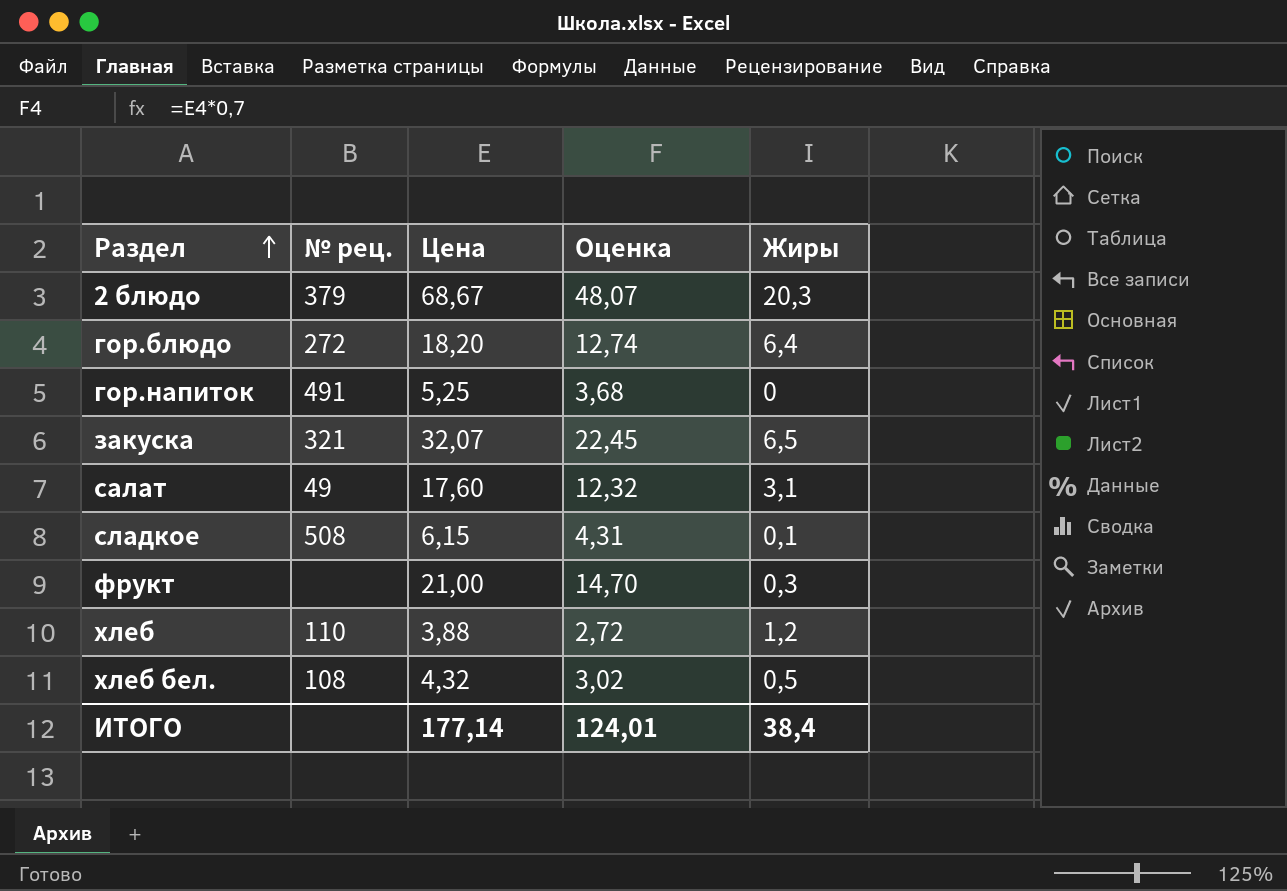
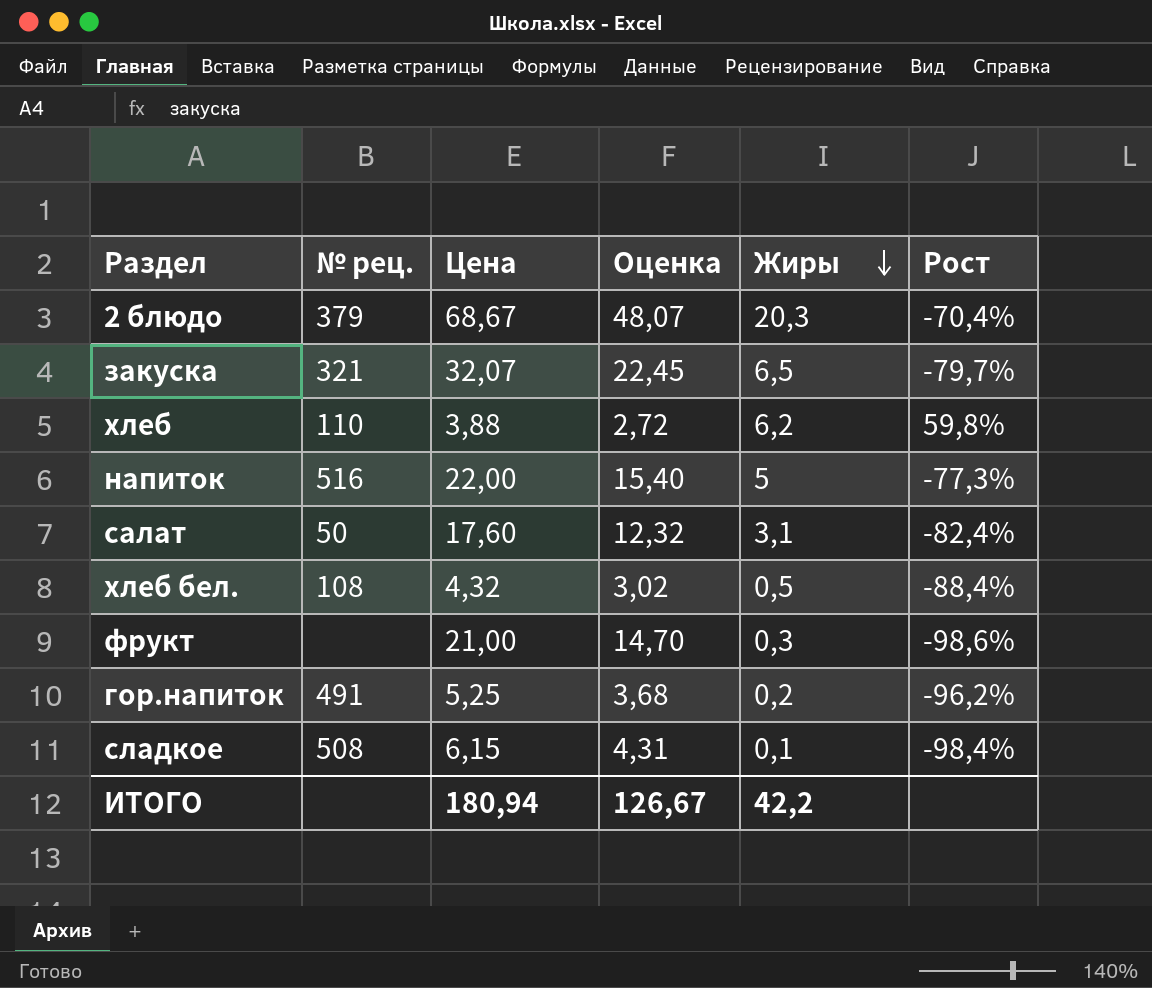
row order: Раздел ascending -> Жиры descending
column Рост | formula: none -> ([Жиры] - [Цена]) / [Цена]
row гор.блюдо: 272 | 18,20 | 12,74 | 6,4 -> none
хлеб | Жиры: 1,2 -> 6,2
row напиток: none -> 516 | 22,00 | 15,40 | 5 | -77,3%
салат | № рец.: 49 -> 50
гор.напиток | Жиры: 0 -> 0,2
ИТОГО | Цена: 177,14 -> 180,94
ИТОГО | Оценка: 124,01 -> 126,67
ИТОГО | Жиры: 38,4 -> 42,2

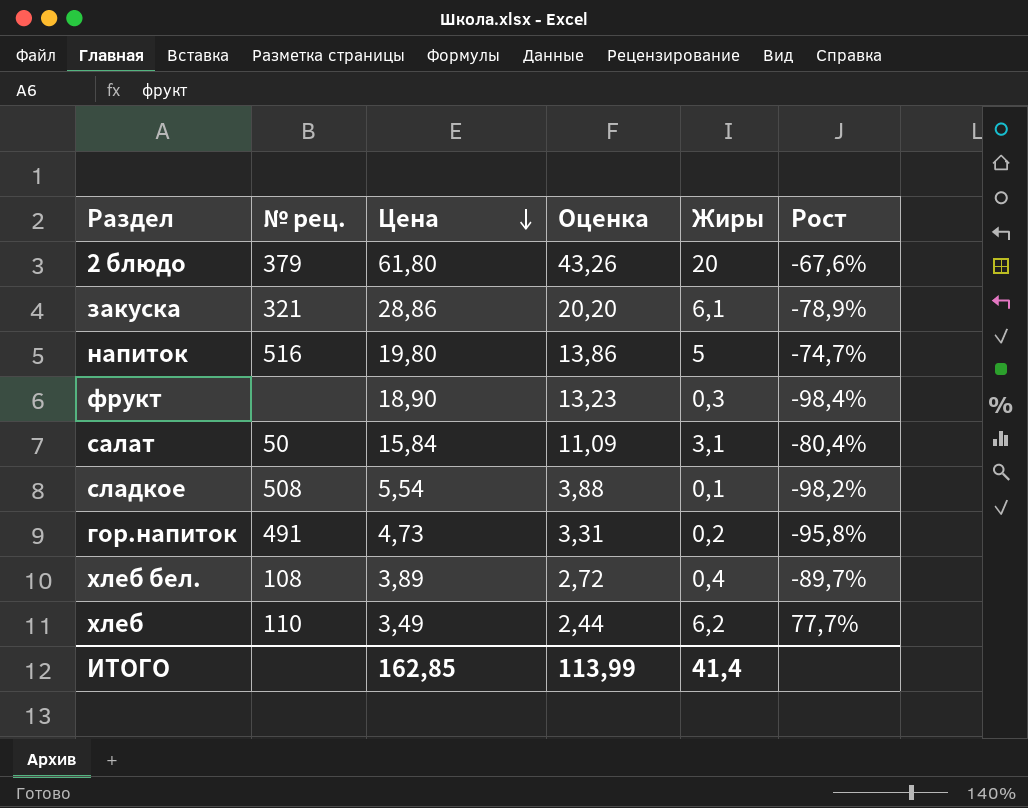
row order: Жиры descending -> Цена descending
2 блюдо | Цена: 68,67 -> 61,80
2 блюдо | Оценка: 48,07 -> 43,26
2 блюдо | Жиры: 20,3 -> 20
2 блюдо | Рост: -70,4% -> -67,6%
закуска | Цена: 32,07 -> 28,86
закуска | Оценка: 22,45 -> 20,20
закуска | Жиры: 6,5 -> 6,1
закуска | Рост: -79,7% -> -78,9%
напиток | Цена: 22,00 -> 19,80
напиток | Оценка: 15,40 -> 13,86
напиток | Рост: -77,3% -> -74,7%
фрукт | Цена: 21,00 -> 18,90
фрукт | Оценка: 14,70 -> 13,23
фрукт | Рост: -98,6% -> -98,4%
салат | Цена: 17,60 -> 15,84
салат | Оценка: 12,32 -> 11,09
салат | Рост: -82,4% -> -80,4%
сладкое | Цена: 6,15 -> 5,54
сладкое | Оценка: 4,31 -> 3,88
сладкое | Рост: -98,4% -> -98,2%
гор.напиток | Цена: 5,25 -> 4,73
гор.напиток | Оценка: 3,68 -> 3,31
гор.напиток | Рост: -96,2% -> -95,8%
хлеб бел. | Цена: 4,32 -> 3,89
хлеб бел. | Оценка: 3,02 -> 2,72
хлеб бел. | Жиры: 0,5 -> 0,4
хлеб бел. | Рост: -88,4% -> -89,7%
хлеб | Цена: 3,88 -> 3,49
хлеб | Оценка: 2,72 -> 2,44
хлеб | Рост: 59,8% -> 77,7%
ИТОГО | Цена: 180,94 -> 162,85
ИТОГО | Оценка: 126,67 -> 113,99
ИТОГО | Жиры: 42,2 -> 41,4

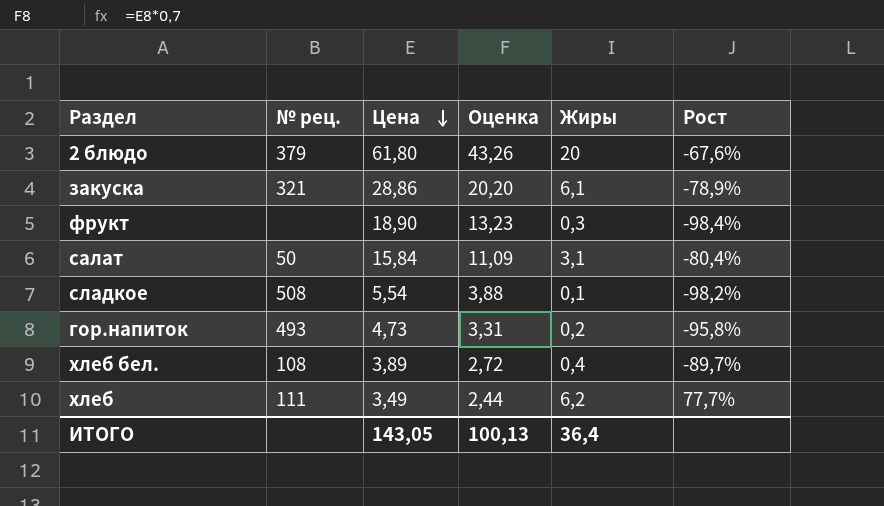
row напиток: 516 | 19,80 | 13,86 | 5 | -74,7% -> none
гор.напиток | № рец.: 491 -> 493
хлеб | № рец.: 110 -> 111
ИТОГО | Цена: 162,85 -> 143,05
ИТОГО | Оценка: 113,99 -> 100,13
ИТОГО | Жиры: 41,4 -> 36,4

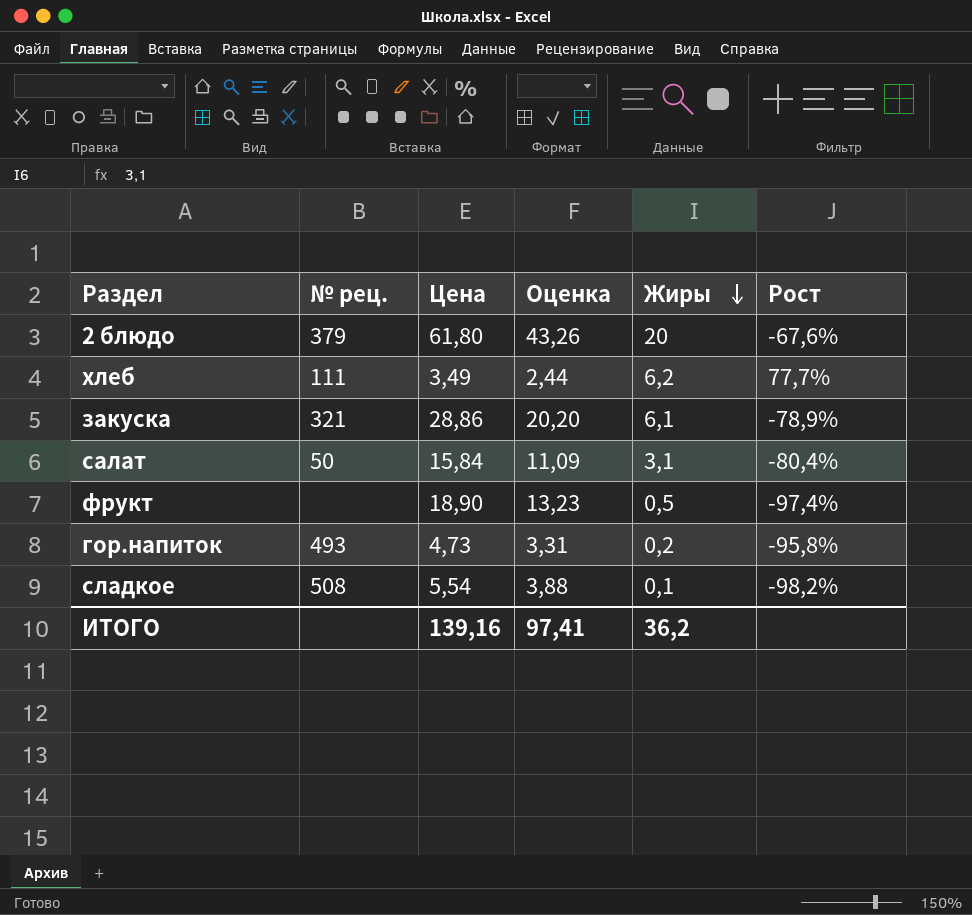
row order: Цена descending -> Жиры descending
row хлеб бел.: 108 | 3,89 | 2,72 | 0,4 | -89,7% -> none
фрукт | Жиры: 0,3 -> 0,5
фрукт | Рост: -98,4% -> -97,4%
ИТОГО | Цена: 143,05 -> 139,16
ИТОГО | Оценка: 100,13 -> 97,41
ИТОГО | Жиры: 36,4 -> 36,2

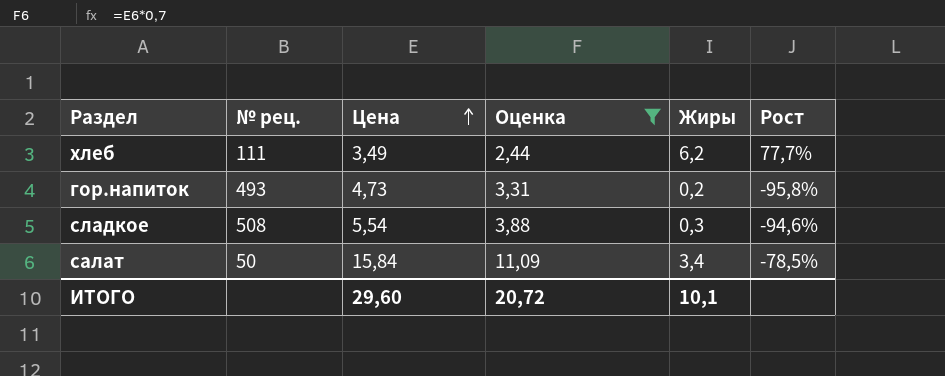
filter: none -> Оценка <= 11,09
row order: Жиры descending -> Цена ascending
сладкое | Жиры: 0,1 -> 0,3
сладкое | Рост: -98,2% -> -94,6%
салат | Жиры: 3,1 -> 3,4
салат | Рост: -80,4% -> -78,5%
ИТОГО | Цена: 139,16 -> 29,60
ИТОГО | Оценка: 97,41 -> 20,72
ИТОГО | Жиры: 36,2 -> 10,1

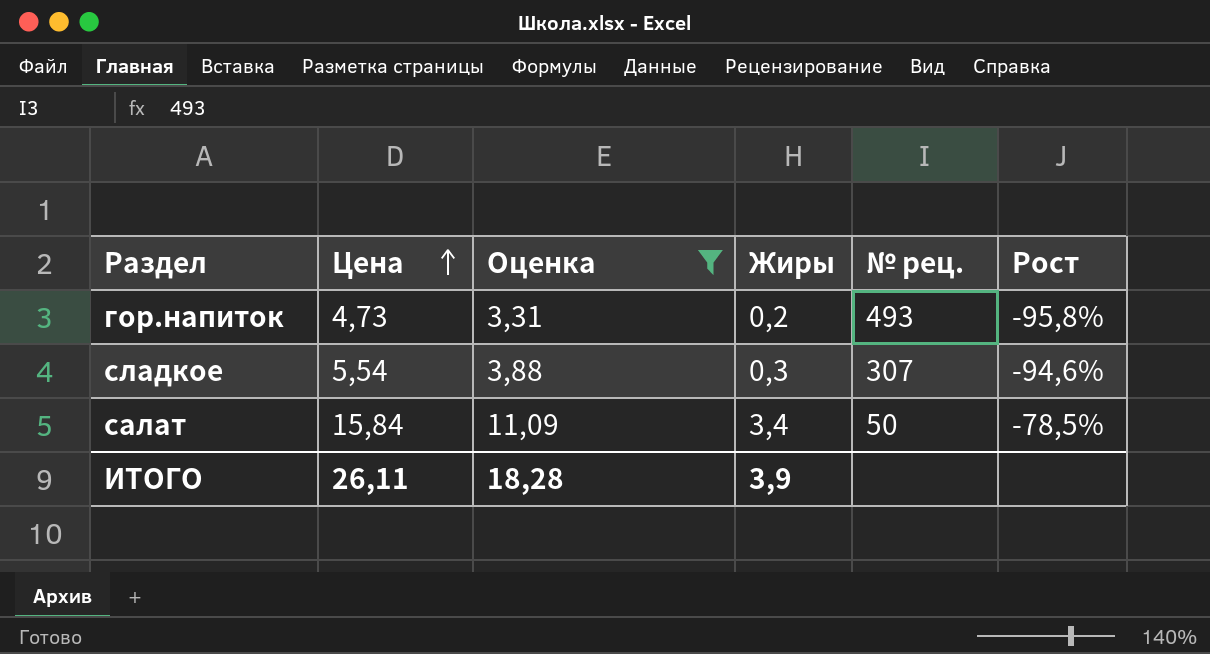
column № рец. | position: 2 -> 5
row хлеб: 111 | 3,49 | 2,44 | 6,2 | 77,7% -> none
сладкое | № рец.: 508 -> 307
ИТОГО | Цена: 29,60 -> 26,11
ИТОГО | Оценка: 20,72 -> 18,28
ИТОГО | Жиры: 10,1 -> 3,9

